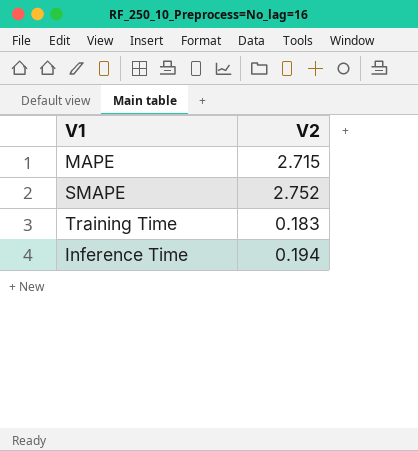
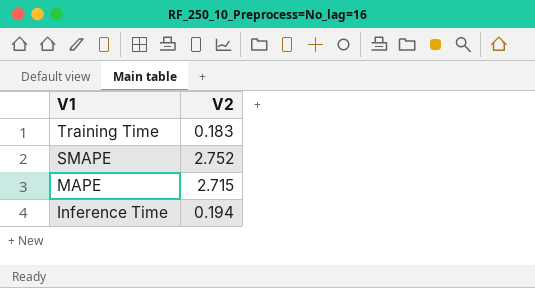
row order: none -> V1 descending

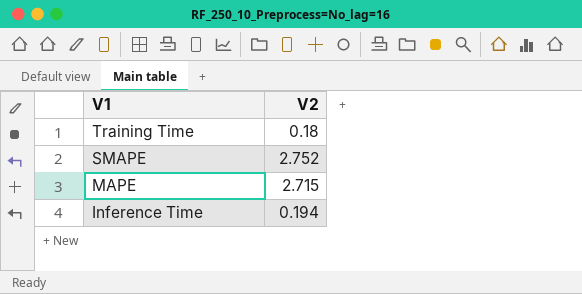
Training Time | V2: 0.183 -> 0.18

